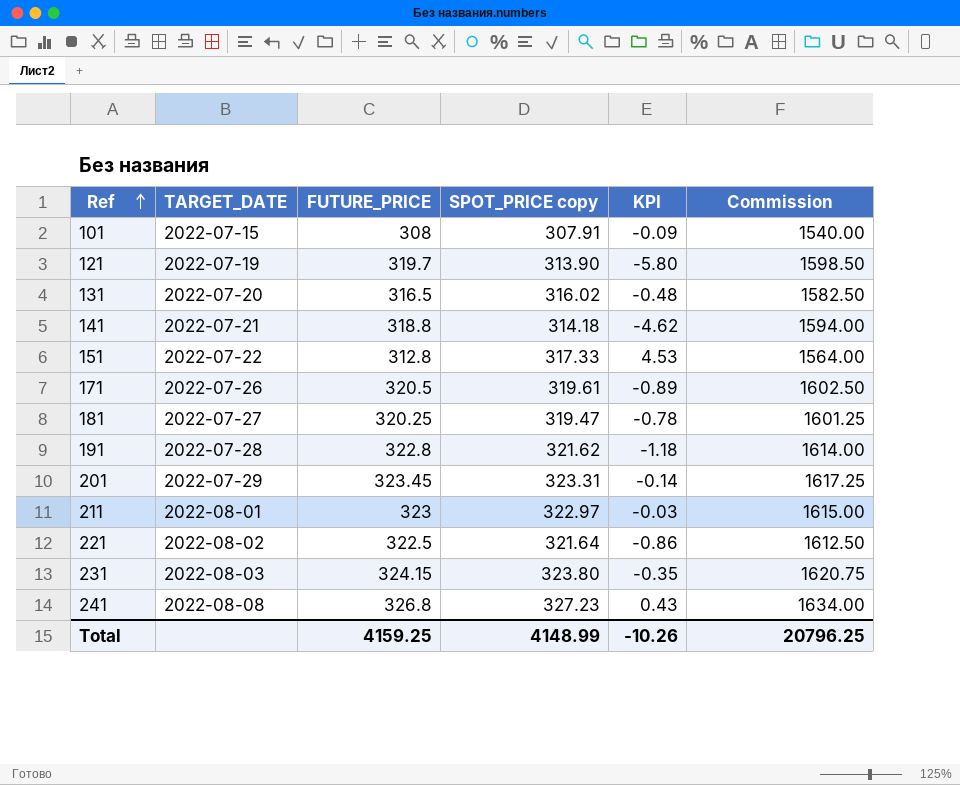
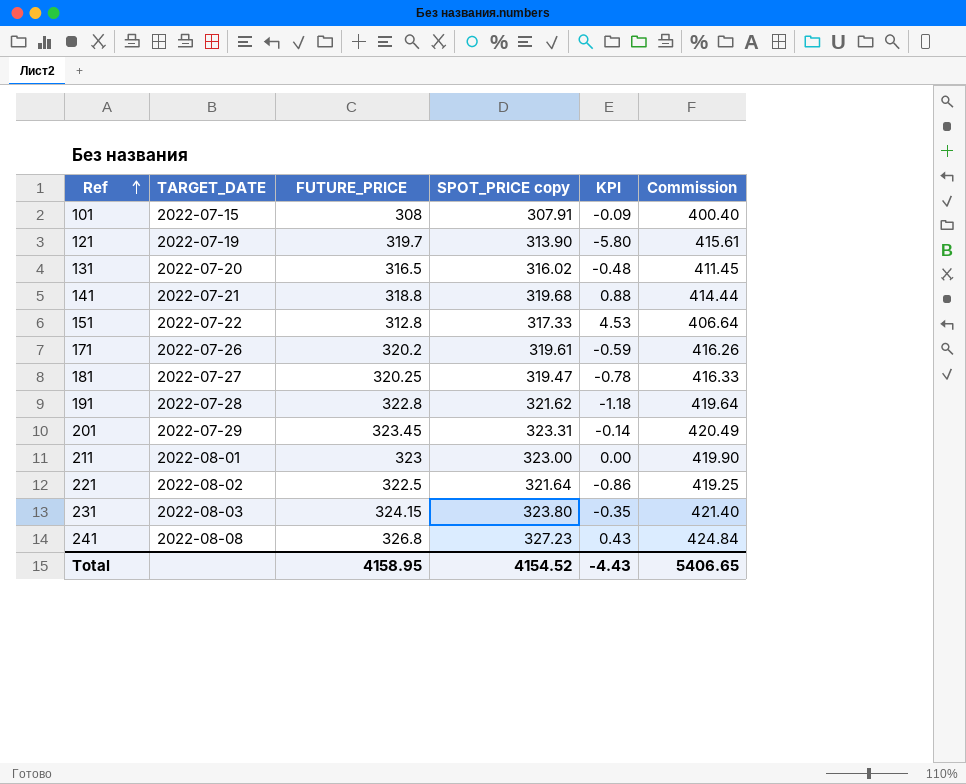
column Commission | formula: [FUTURE_PRICE] * 5 -> [FUTURE_PRICE] * 1.3
141 | SPOT_PRICE copy: 314.18 -> 319.68
141 | KPI: -4.62 -> 0.88
171 | FUTURE_PRICE: 320.5 -> 320.2
171 | KPI: -0.89 -> -0.59
211 | SPOT_PRICE copy: 322.97 -> 323.00
211 | KPI: -0.03 -> 0.00
Total | FUTURE_PRICE: 4159.25 -> 4158.95
Total | SPOT_PRICE copy: 4148.99 -> 4154.52
Total | KPI: -10.26 -> -4.43
Total | Commission: 20796.25 -> 5406.65

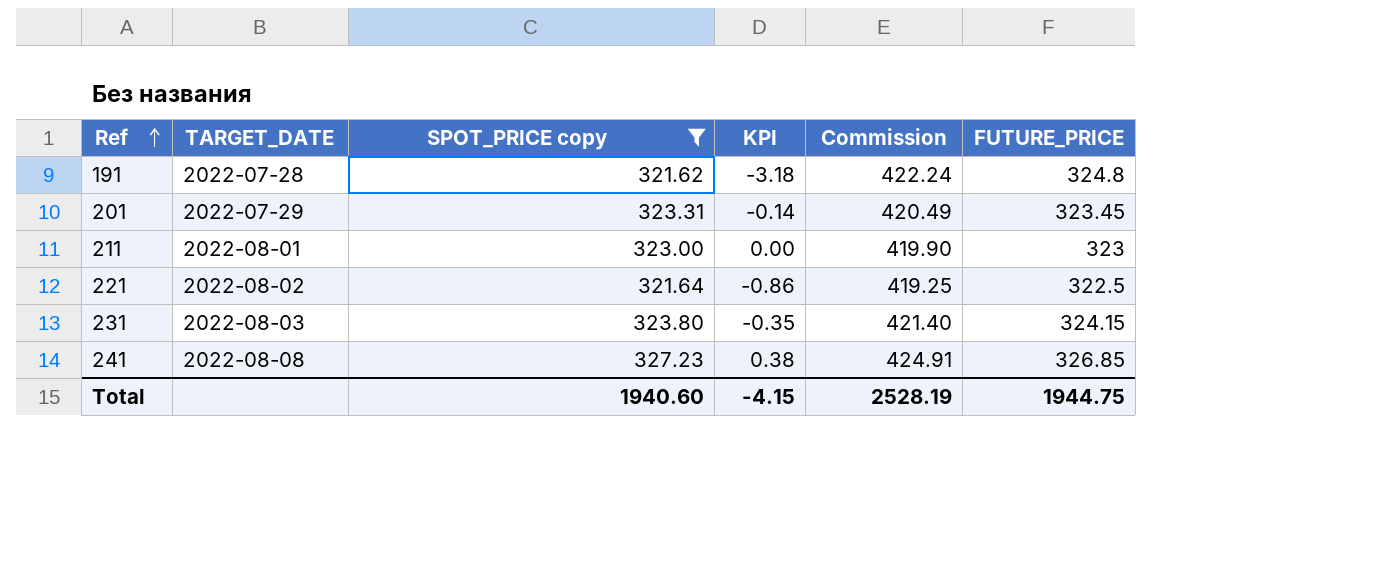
filter: none -> SPOT_PRICE copy >= 321.62
column FUTURE_PRICE | position: 3 -> 6
191 | KPI: -1.18 -> -3.18
191 | Commission: 419.64 -> 422.24
191 | FUTURE_PRICE: 322.8 -> 324.8
241 | KPI: 0.43 -> 0.38
241 | Commission: 424.84 -> 424.91
241 | FUTURE_PRICE: 326.8 -> 326.85
Total | SPOT_PRICE copy: 4154.52 -> 1940.60
Total | KPI: -4.43 -> -4.15
Total | Commission: 5406.65 -> 2528.19
Total | FUTURE_PRICE: 4158.95 -> 1944.75

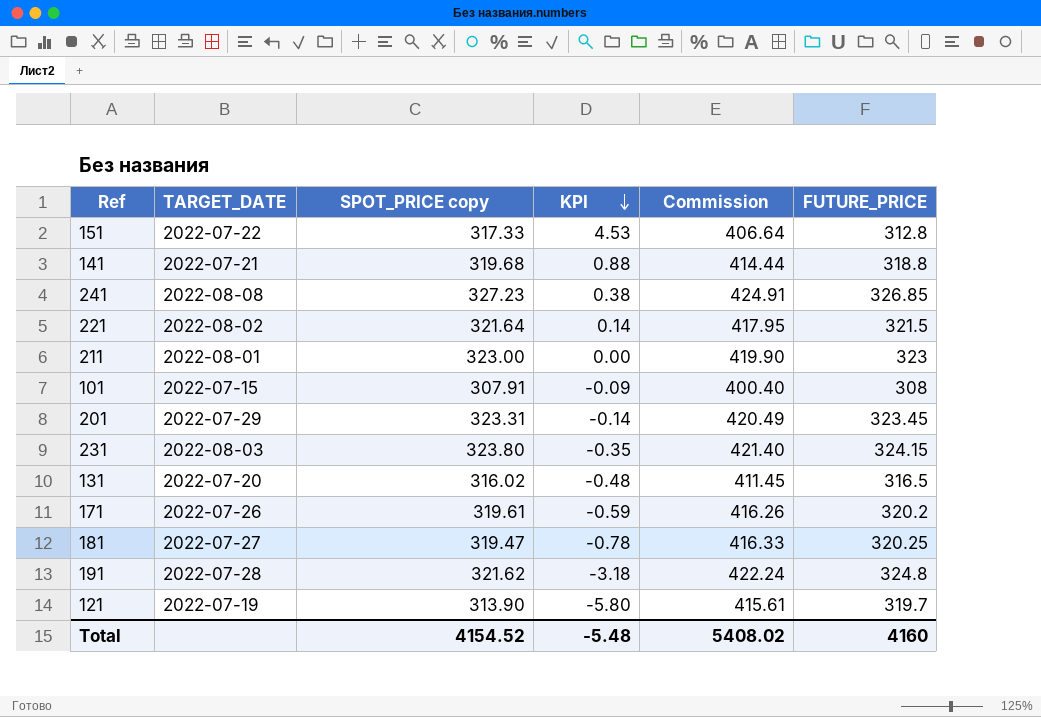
filter: SPOT_PRICE copy >= 321.62 -> none
row order: Ref ascending -> KPI descending
221 | KPI: -0.86 -> 0.14
221 | Commission: 419.25 -> 417.95
221 | FUTURE_PRICE: 322.5 -> 321.5
Total | SPOT_PRICE copy: 1940.60 -> 4154.52
Total | KPI: -4.15 -> -5.48
Total | Commission: 2528.19 -> 5408.02
Total | FUTURE_PRICE: 1944.75 -> 4160

